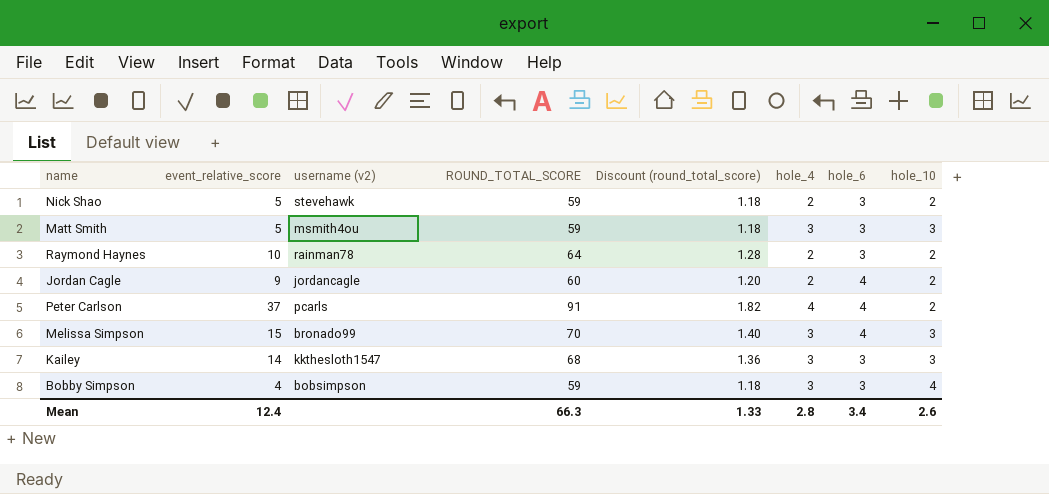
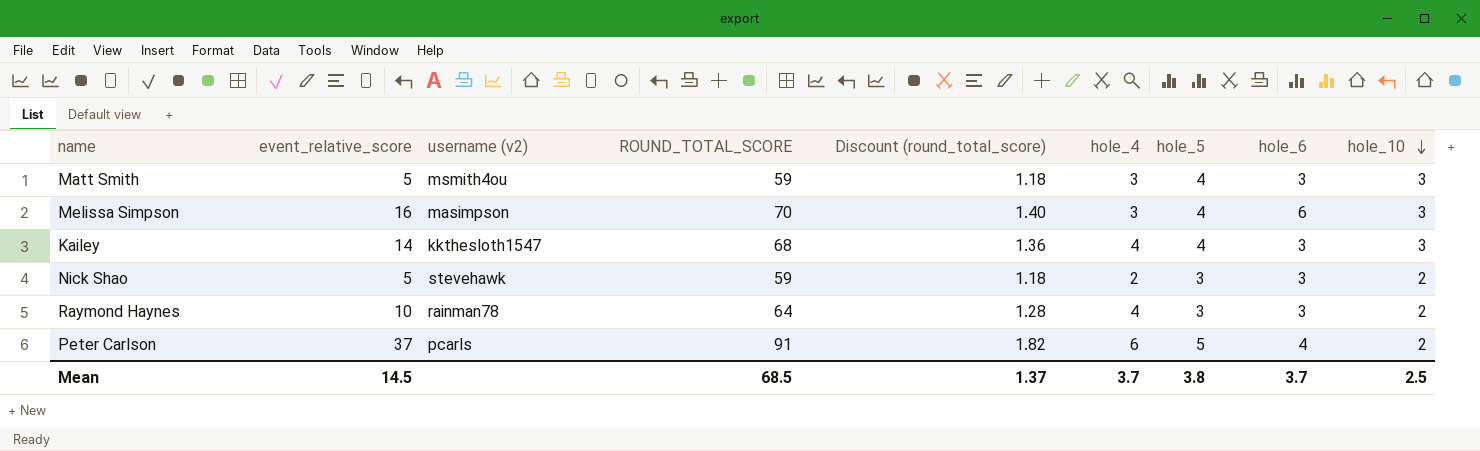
row order: none -> hole_10 descending
column hole_5 | position: none -> 7
row Jordan Cagle: 9 | jordancagle | 60 | 1.20 | 2 | 4 | 2 -> none
row Bobby Simpson: 4 | bobsimpson | 59 | 1.18 | 3 | 3 | 4 -> none
Melissa Simpson | event_relative_score: 15 -> 16
Melissa Simpson | username (v2): bronado99 -> masimpson
Melissa Simpson | hole_6: 4 -> 6
Kailey | hole_4: 3 -> 4
Raymond Haynes | hole_4: 2 -> 4
Peter Carlson | hole_4: 4 -> 6
Mean | event_relative_score: 12.4 -> 14.5
Mean | ROUND_TOTAL_SCORE: 66.3 -> 68.5
Mean | Discount (round_total_score): 1.33 -> 1.37
Mean | hole_4: 2.8 -> 3.7
Mean | hole_6: 3.4 -> 3.7
Mean | hole_10: 2.6 -> 2.5

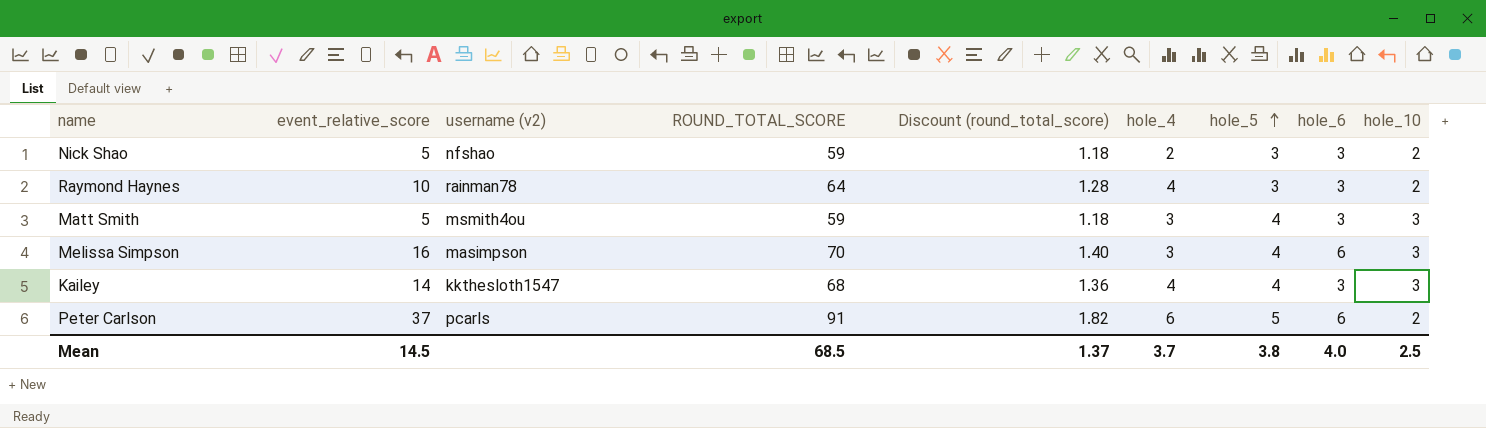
row order: hole_10 descending -> hole_5 ascending
Nick Shao | username (v2): stevehawk -> nfshao
Peter Carlson | hole_6: 4 -> 6
Mean | hole_6: 3.7 -> 4.0

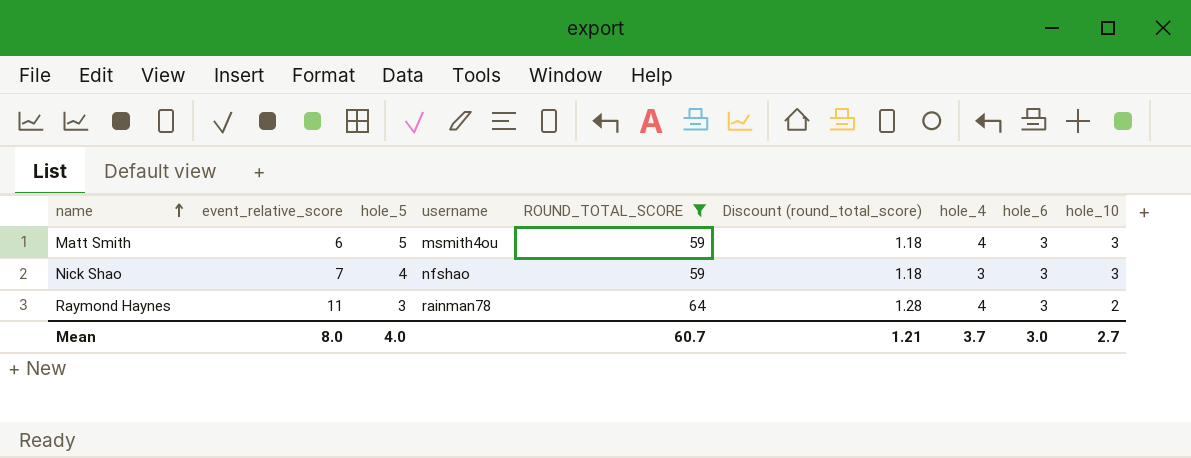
filter: none -> ROUND_TOTAL_SCORE <= 64
row order: hole_5 ascending -> name ascending
column hole_5 | position: 7 -> 3
column name: username (v2) -> username
Matt Smith | event_relative_score: 5 -> 6
Matt Smith | hole_5: 4 -> 5
Matt Smith | hole_4: 3 -> 4
Nick Shao | event_relative_score: 5 -> 7
Nick Shao | hole_5: 3 -> 4
Nick Shao | hole_4: 2 -> 3
Nick Shao | hole_10: 2 -> 3
Raymond Haynes | event_relative_score: 10 -> 11
Mean | event_relative_score: 14.5 -> 8.0
Mean | hole_5: 3.8 -> 4.0
Mean | ROUND_TOTAL_SCORE: 68.5 -> 60.7
Mean | Discount (round_total_score): 1.37 -> 1.21
Mean | hole_6: 4.0 -> 3.0
Mean | hole_10: 2.5 -> 2.7

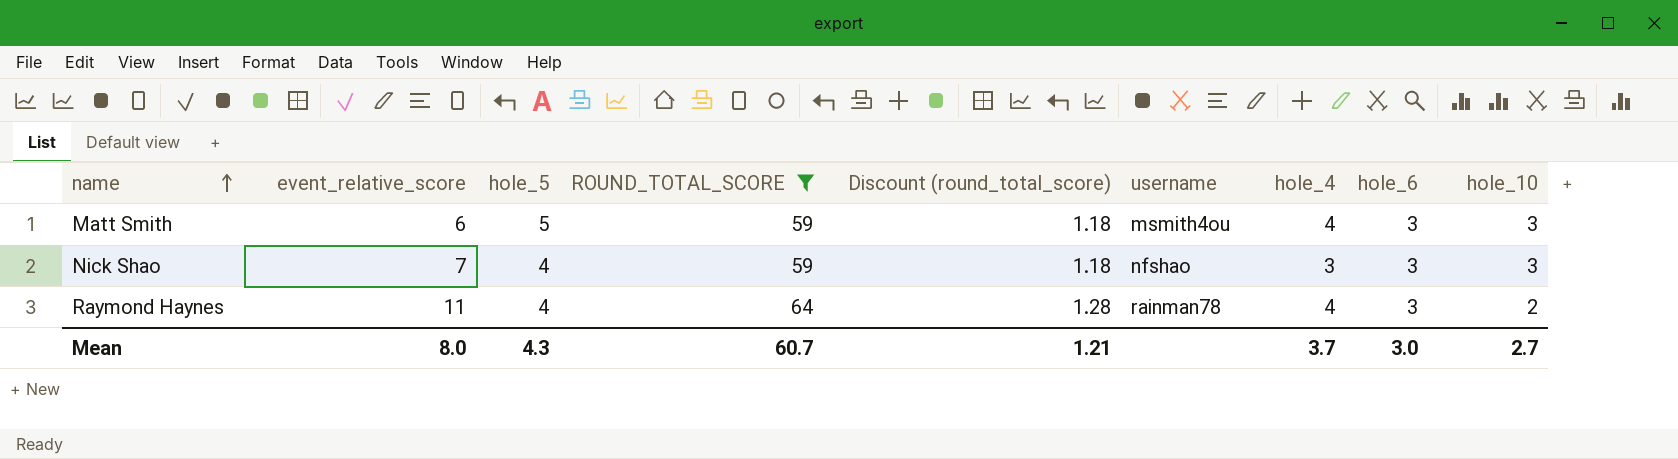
column username | position: 4 -> 6
Raymond Haynes | hole_5: 3 -> 4
Mean | hole_5: 4.0 -> 4.3

